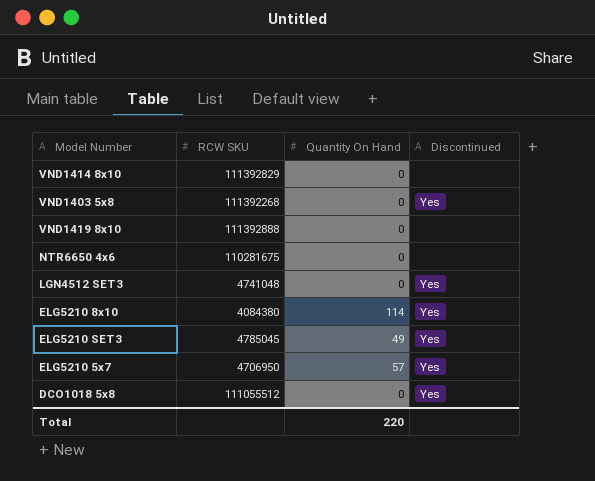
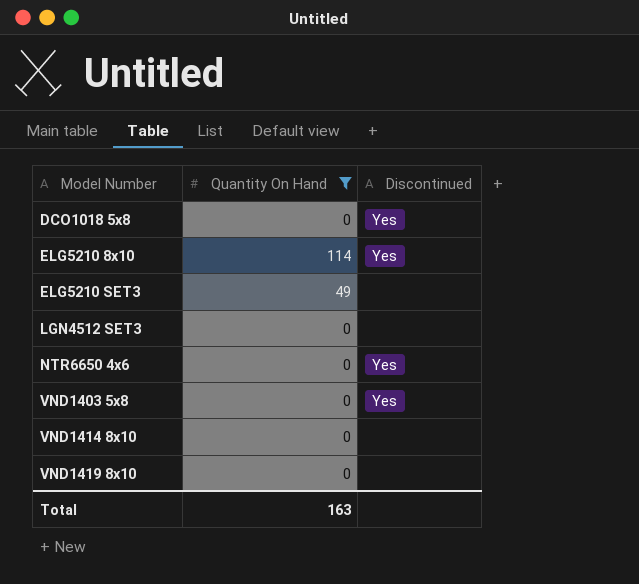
filter: none -> Quantity On Hand != 57
row order: none -> Model Number ascending
column RCW SKU | position: 2 -> none
ELG5210 SET3 | Discontinued: Yes -> none
LGN4512 SET3 | Discontinued: Yes -> none
NTR6650 4x6 | Discontinued: none -> Yes
Total | Quantity On Hand: 220 -> 163

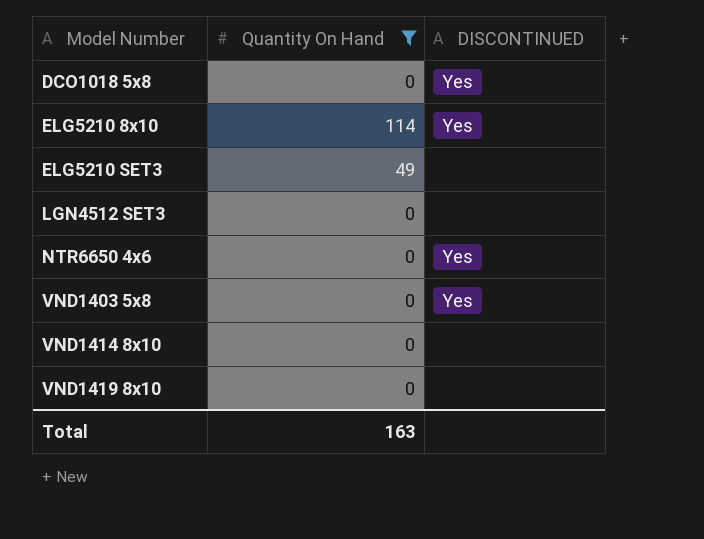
column name: Discontinued -> DISCONTINUED

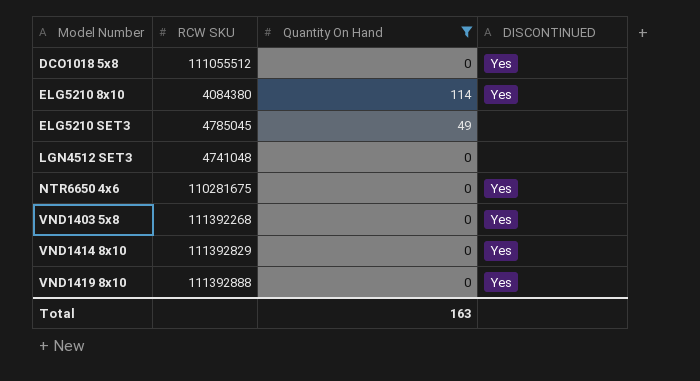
column RCW SKU | position: none -> 2
VND1414 8x10 | DISCONTINUED: none -> Yes
VND1419 8x10 | DISCONTINUED: none -> Yes

